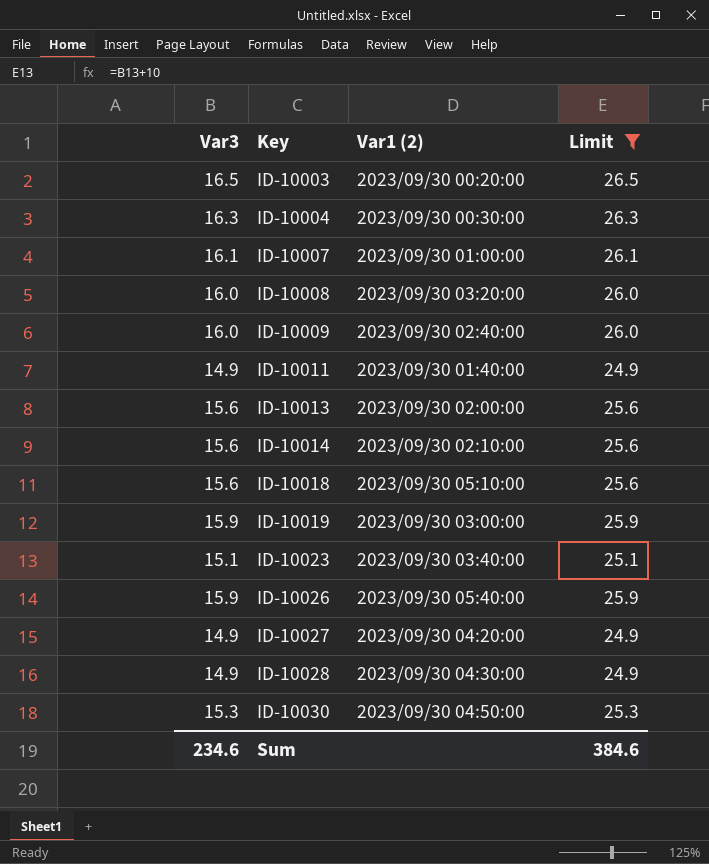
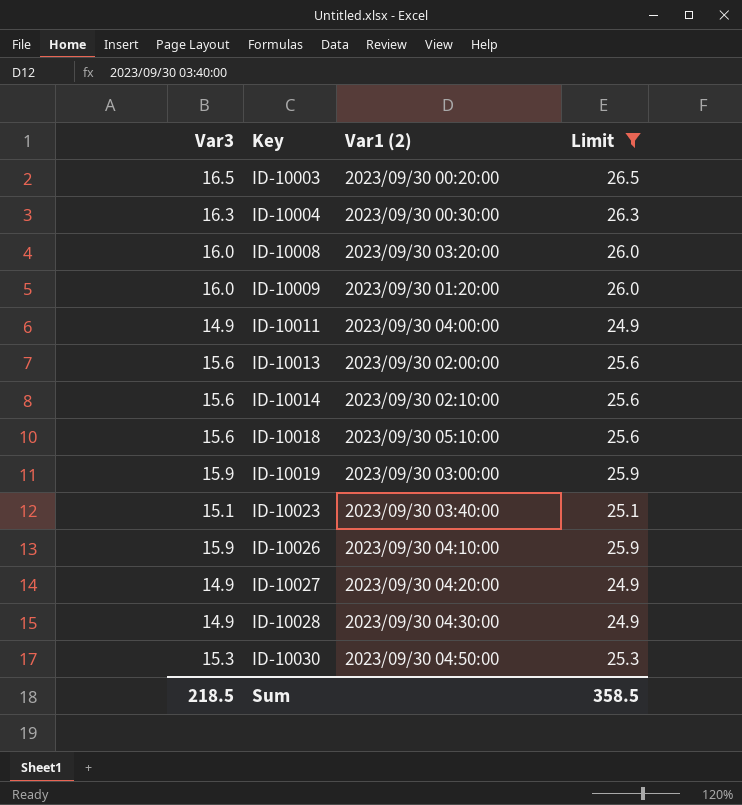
row ID-10007: 16.1 | 2023/09/30 01:00:00 | 26.1 -> none
ID-10009 | Var1 (2): 2023/09/30 02:40:00 -> 2023/09/30 01:20:00
ID-10011 | Var1 (2): 2023/09/30 01:40:00 -> 2023/09/30 04:00:00
ID-10026 | Var1 (2): 2023/09/30 05:40:00 -> 2023/09/30 04:10:00
Sum | Var3: 234.6 -> 218.5
Sum | Limit: 384.6 -> 358.5

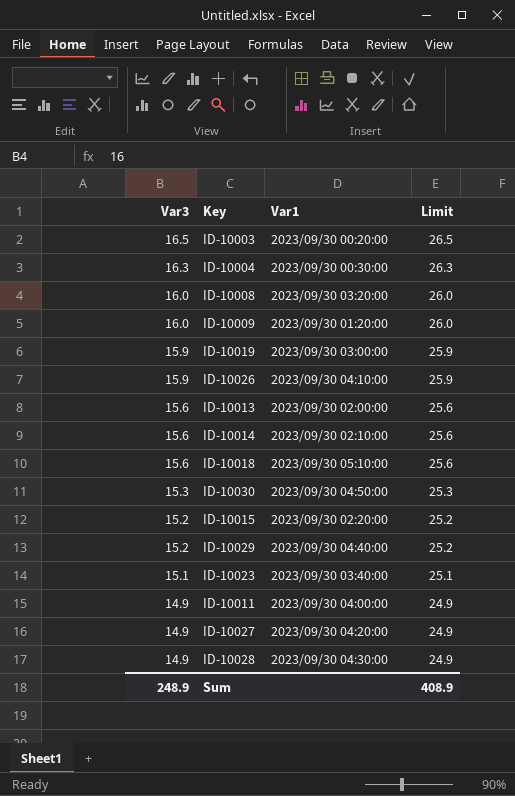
filter: Limit != 25.2 -> none
row order: Key ascending -> Var3 descending
column name: Var1 (2) -> Var1
Sum | Var3: 218.5 -> 248.9
Sum | Limit: 358.5 -> 408.9

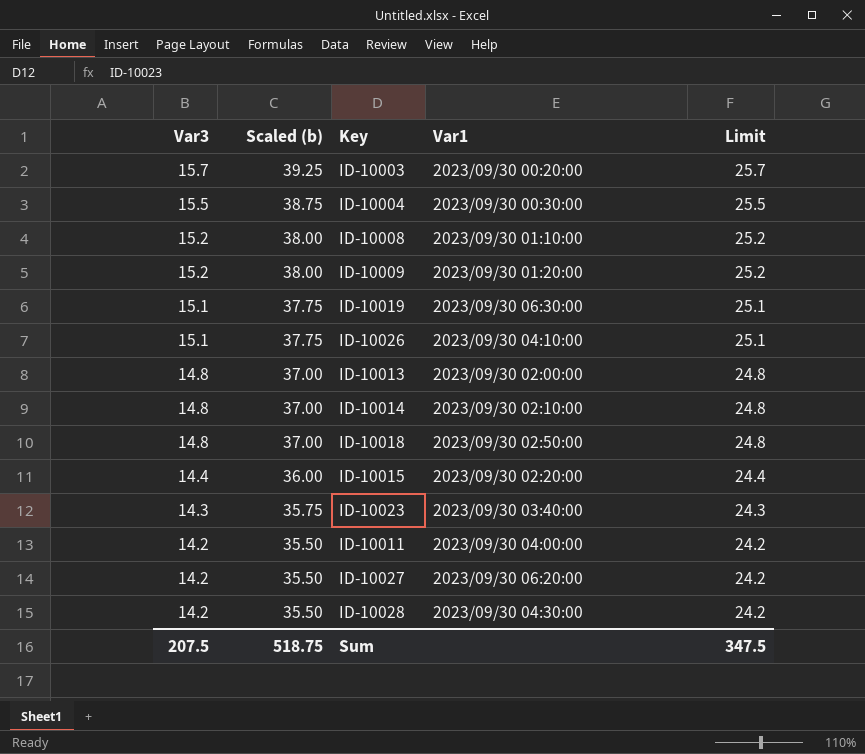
column Scaled (b) | formula: none -> [Var3] * 2.5
row ID-10030: 15.3 | 2023/09/30 04:50:00 | 25.3 -> none
row ID-10029: 15.2 | 2023/09/30 04:40:00 | 25.2 -> none
ID-10003 | Var3: 16.5 -> 15.7
ID-10003 | Limit: 26.5 -> 25.7
ID-10004 | Var3: 16.3 -> 15.5
ID-10004 | Limit: 26.3 -> 25.5
ID-10008 | Var3: 16.0 -> 15.2
ID-10008 | Var1: 2023/09/30 03:20:00 -> 2023/09/30 01:10:00
ID-10008 | Limit: 26.0 -> 25.2
ID-10009 | Var3: 16.0 -> 15.2
ID-10009 | Limit: 26.0 -> 25.2
ID-10019 | Var3: 15.9 -> 15.1
ID-10019 | Var1: 2023/09/30 03:00:00 -> 2023/09/30 06:30:00
ID-10019 | Limit: 25.9 -> 25.1
ID-10026 | Var3: 15.9 -> 15.1
ID-10026 | Limit: 25.9 -> 25.1
ID-10013 | Var3: 15.6 -> 14.8
ID-10013 | Limit: 25.6 -> 24.8
ID-10014 | Var3: 15.6 -> 14.8
ID-10014 | Limit: 25.6 -> 24.8
ID-10018 | Var3: 15.6 -> 14.8
ID-10018 | Var1: 2023/09/30 05:10:00 -> 2023/09/30 02:50:00
ID-10018 | Limit: 25.6 -> 24.8
ID-10015 | Var3: 15.2 -> 14.4
ID-10015 | Limit: 25.2 -> 24.4
ID-10023 | Var3: 15.1 -> 14.3
ID-10023 | Limit: 25.1 -> 24.3
ID-10011 | Var3: 14.9 -> 14.2
ID-10011 | Limit: 24.9 -> 24.2
ID-10027 | Var3: 14.9 -> 14.2
ID-10027 | Var1: 2023/09/30 04:20:00 -> 2023/09/30 06:20:00
ID-10027 | Limit: 24.9 -> 24.2
ID-10028 | Var3: 14.9 -> 14.2
ID-10028 | Limit: 24.9 -> 24.2
Sum | Var3: 248.9 -> 207.5
Sum | Limit: 408.9 -> 347.5

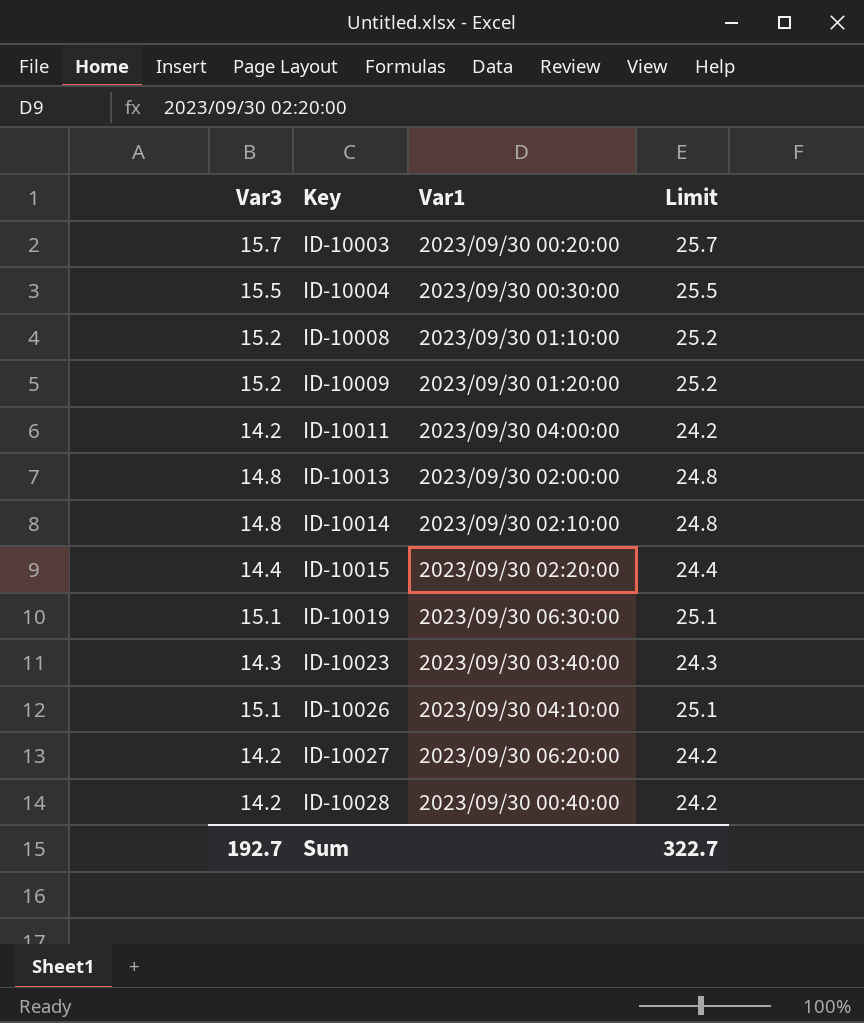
row order: Var3 descending -> Key ascending
column Scaled (b) | formula: [Var3] * 2.5 -> none
row ID-10018: 14.8 | 37.00 | 2023/09/30 02:50:00 | 24.8 -> none
ID-10028 | Var1: 2023/09/30 04:30:00 -> 2023/09/30 00:40:00
Sum | Var3: 207.5 -> 192.7
Sum | Limit: 347.5 -> 322.7

